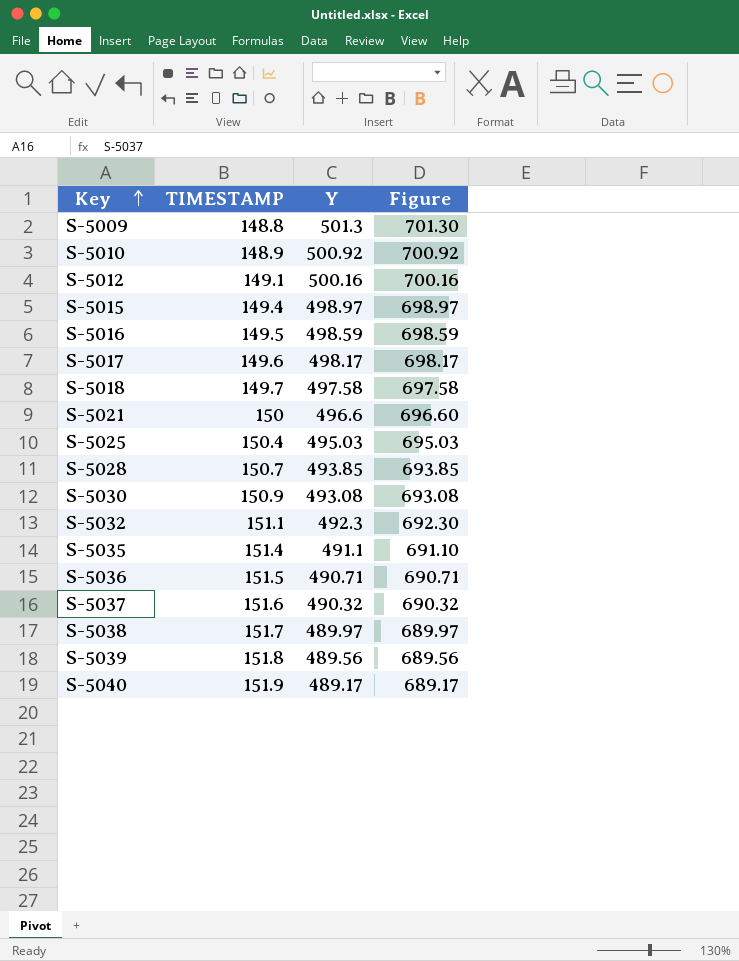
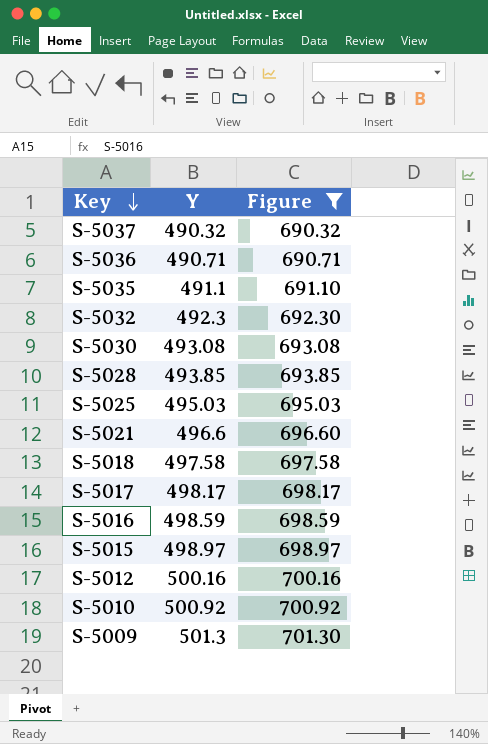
filter: none -> Figure >= 690.32
row order: Key ascending -> Key descending
column TIMESTAMP | position: 2 -> none

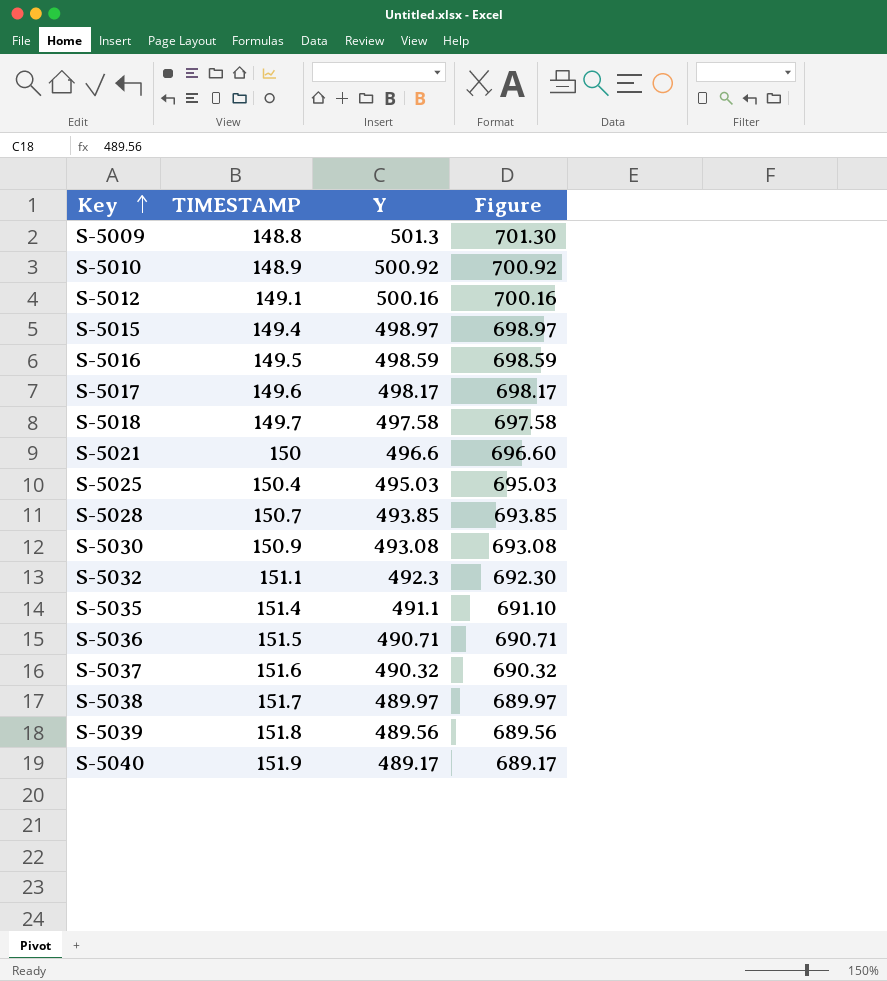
filter: Figure >= 690.32 -> none
row order: Key descending -> Key ascending
column TIMESTAMP | position: none -> 2

